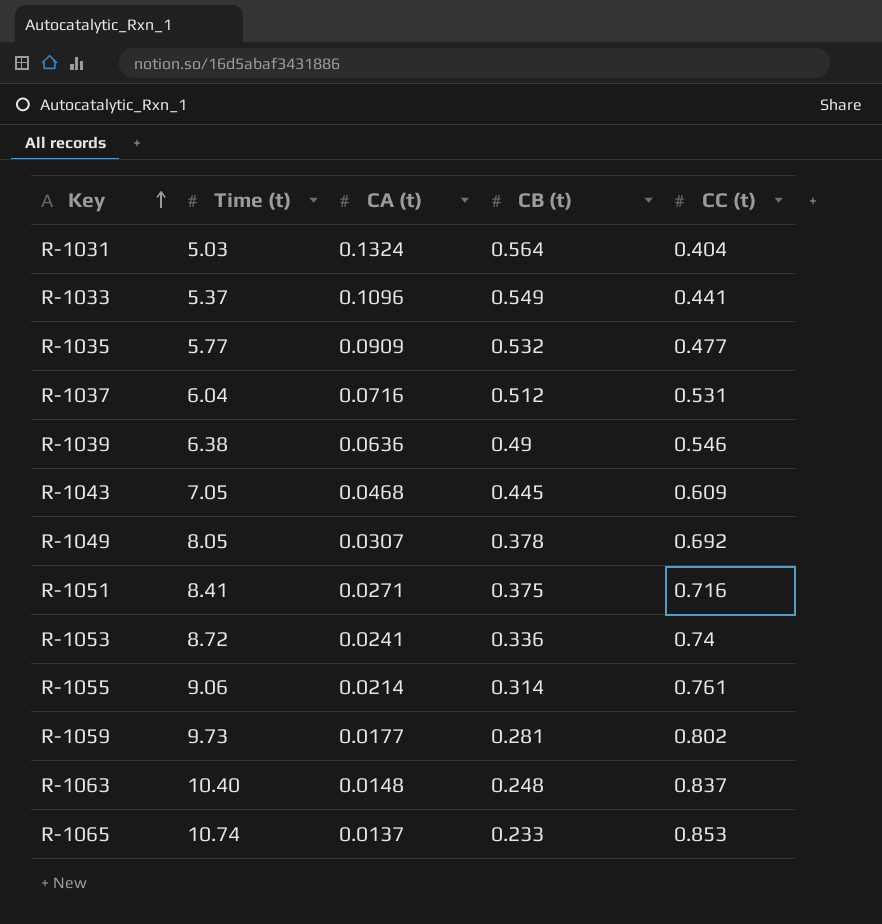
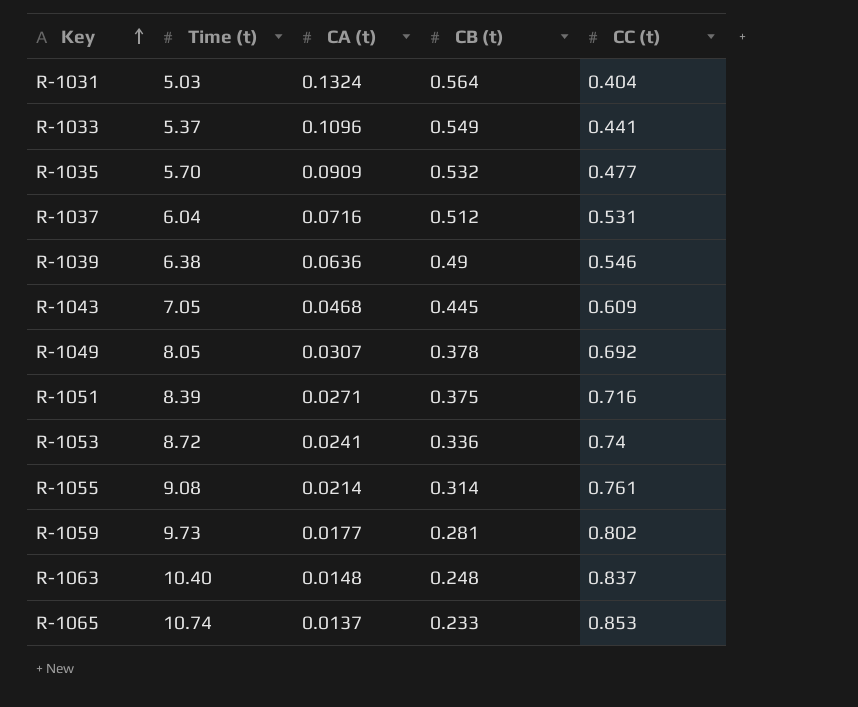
R-1035 | Time (t): 5.77 -> 5.70
R-1051 | Time (t): 8.41 -> 8.39
R-1055 | Time (t): 9.06 -> 9.08

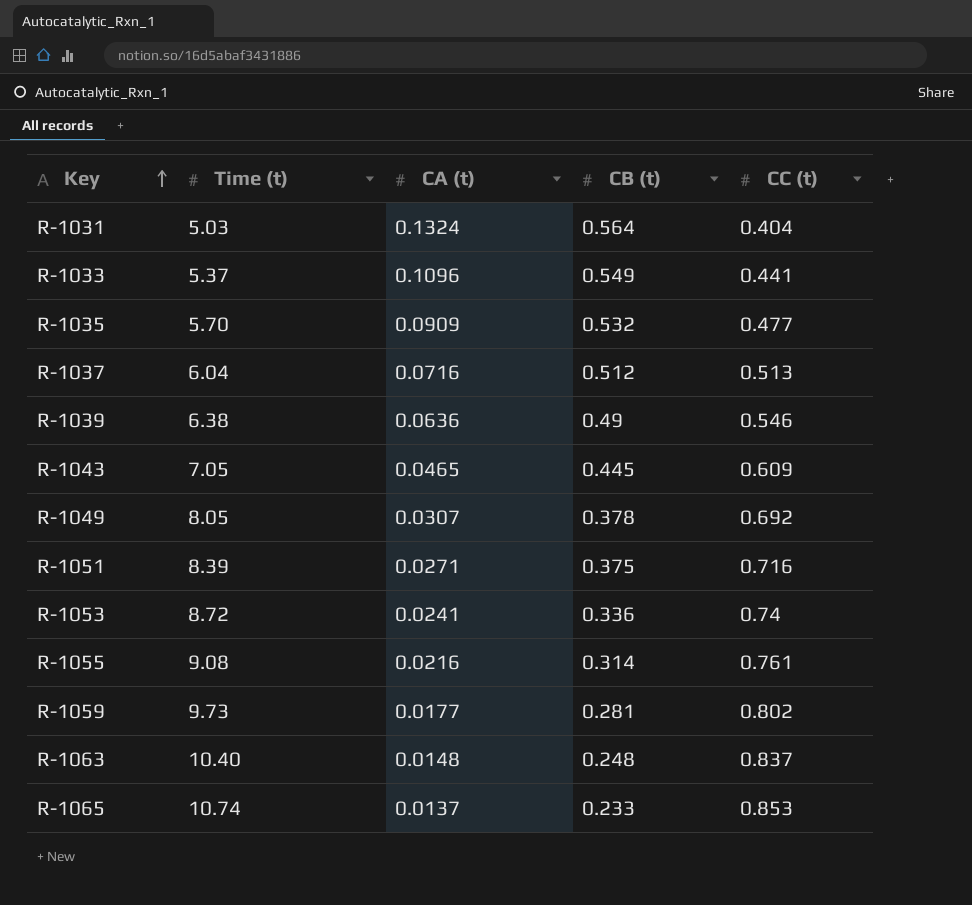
R-1037 | CC (t): 0.531 -> 0.513
R-1043 | CA (t): 0.0468 -> 0.0465
R-1055 | CA (t): 0.0214 -> 0.0216

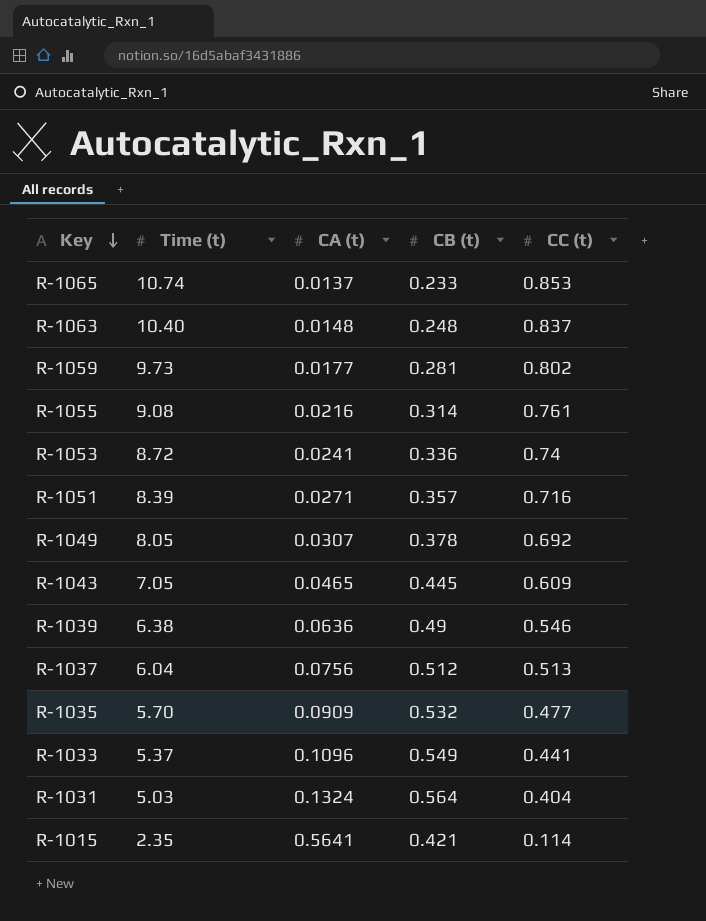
row order: Key ascending -> Key descending
R-1051 | CB (t): 0.375 -> 0.357
R-1037 | CA (t): 0.0716 -> 0.0756
row R-1015: none -> 2.35 | 0.5641 | 0.421 | 0.114

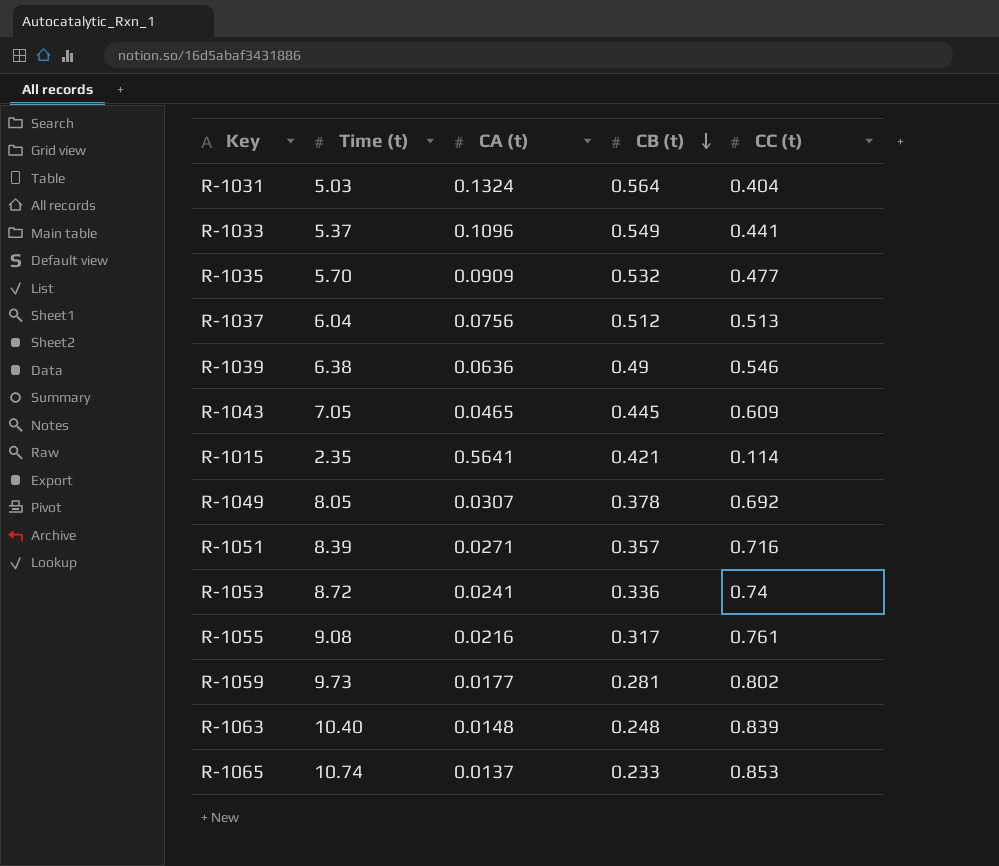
row order: Key descending -> CB (t) descending
R-1055 | CB (t): 0.314 -> 0.317
R-1063 | CC (t): 0.837 -> 0.839

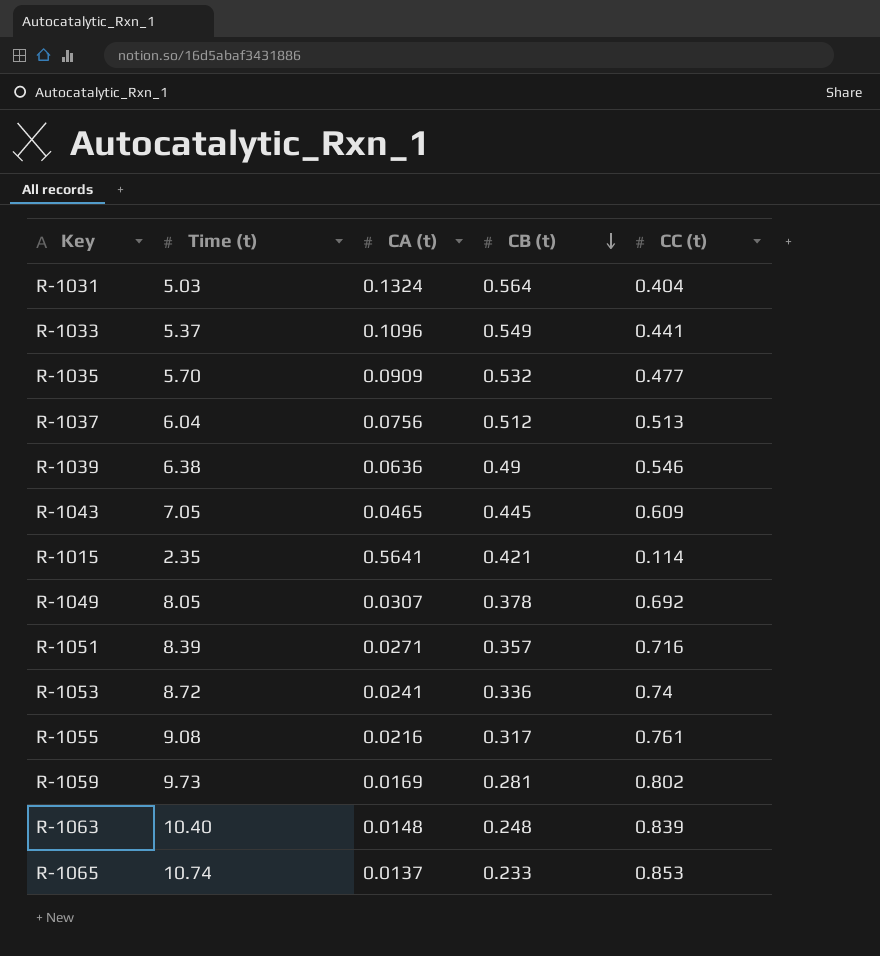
R-1059 | CA (t): 0.0177 -> 0.0169

